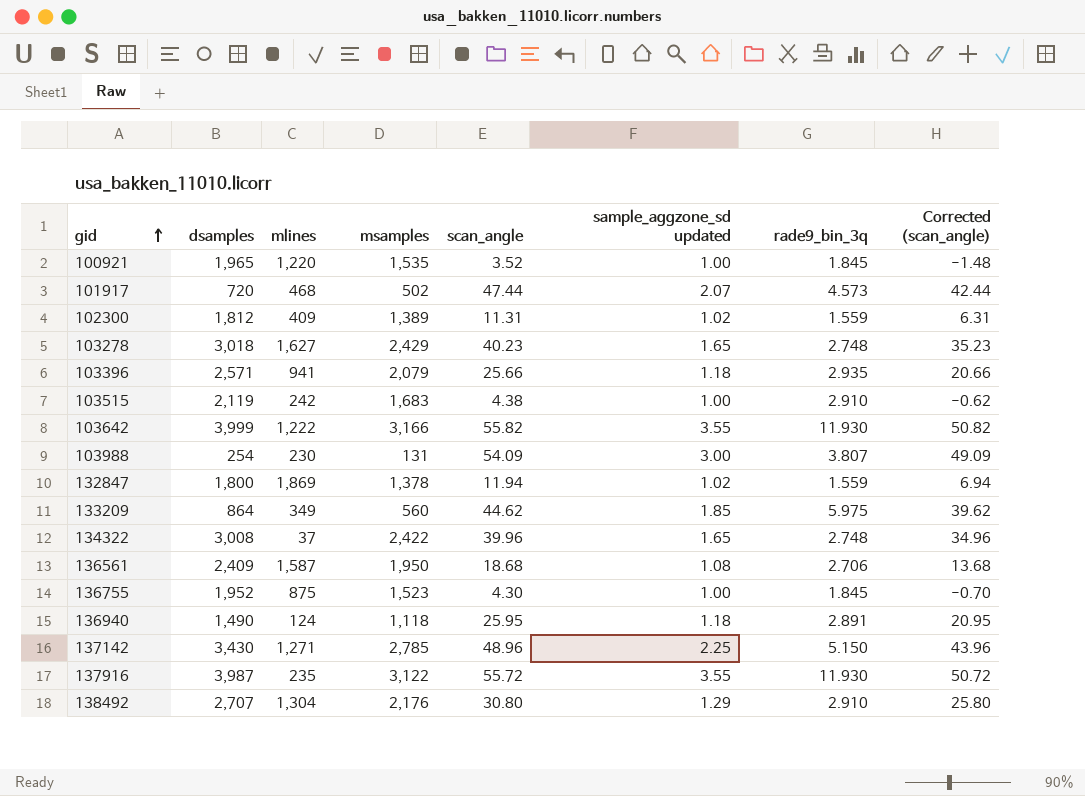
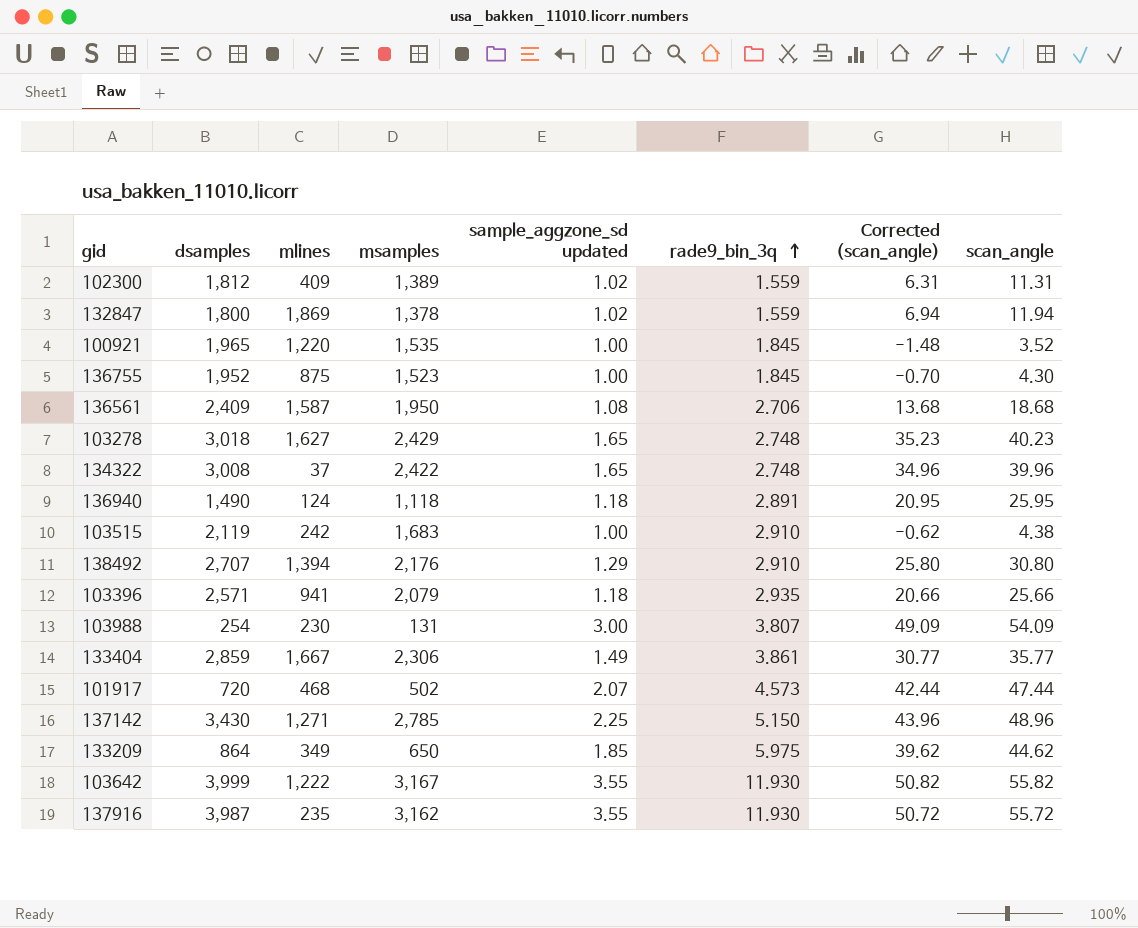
row order: gid ascending -> rade9_bin_3q ascending
column scan_angle | position: 5 -> 8
138492 | mlines: 1,304 -> 1,394
row 133404: none -> 2,859 | 1,667 | 2,306 | 1.49 | 3.861 | 30.77 | 35.77
133209 | msamples: 560 -> 650
103642 | msamples: 3,166 -> 3,167
137916 | msamples: 3,122 -> 3,162

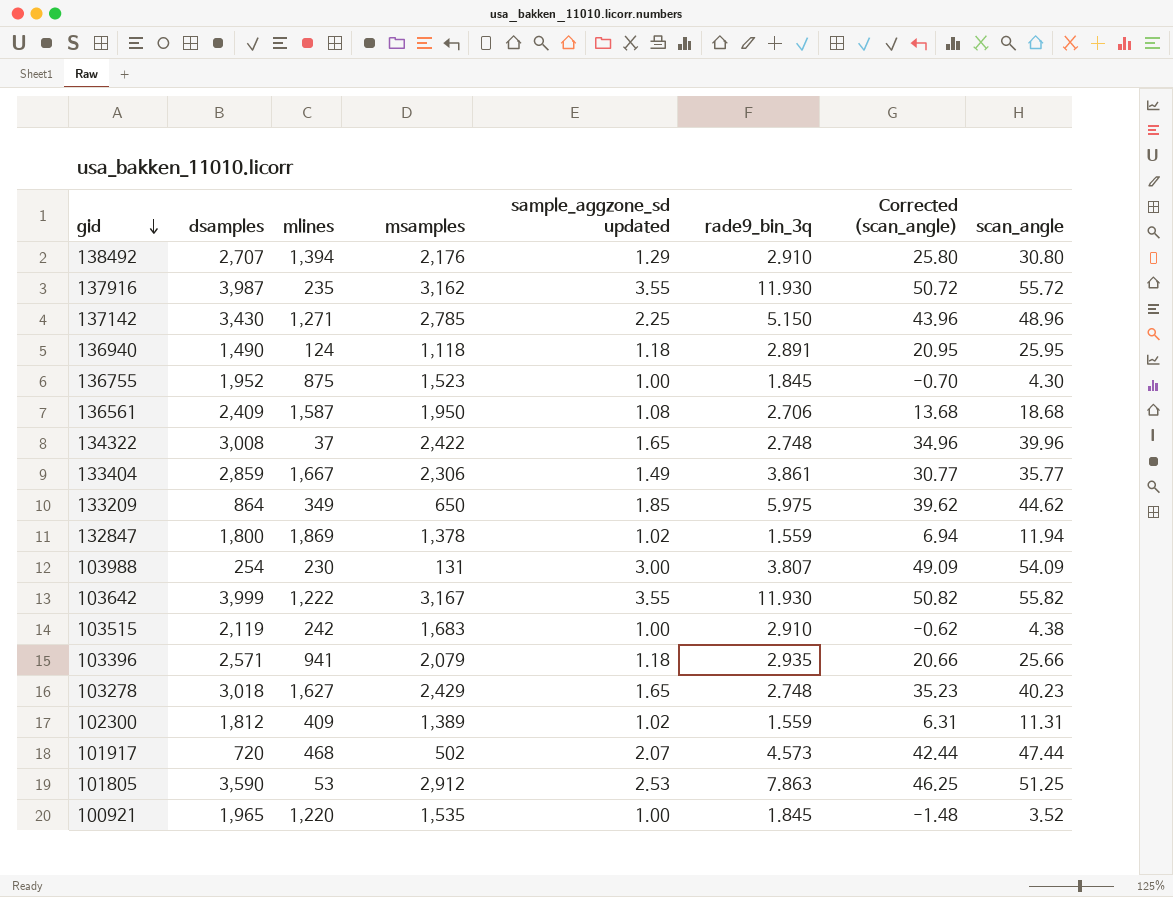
row order: rade9_bin_3q ascending -> gid descending
row 101805: none -> 3,590 | 53 | 2,912 | 2.53 | 7.863 | 46.25 | 51.25

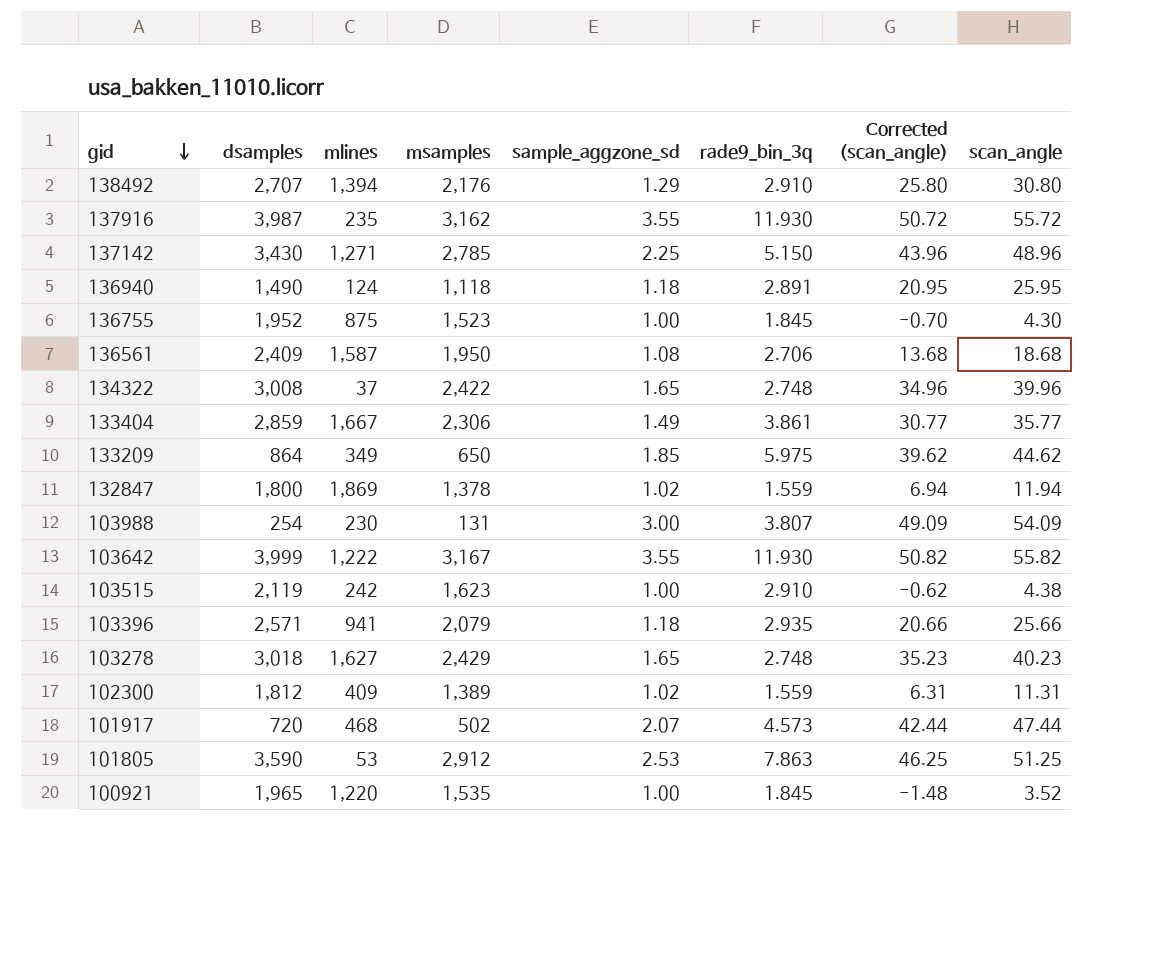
column name: sample_aggzone_sd updated -> sample_aggzone_sd
103515 | msamples: 1,683 -> 1,623

